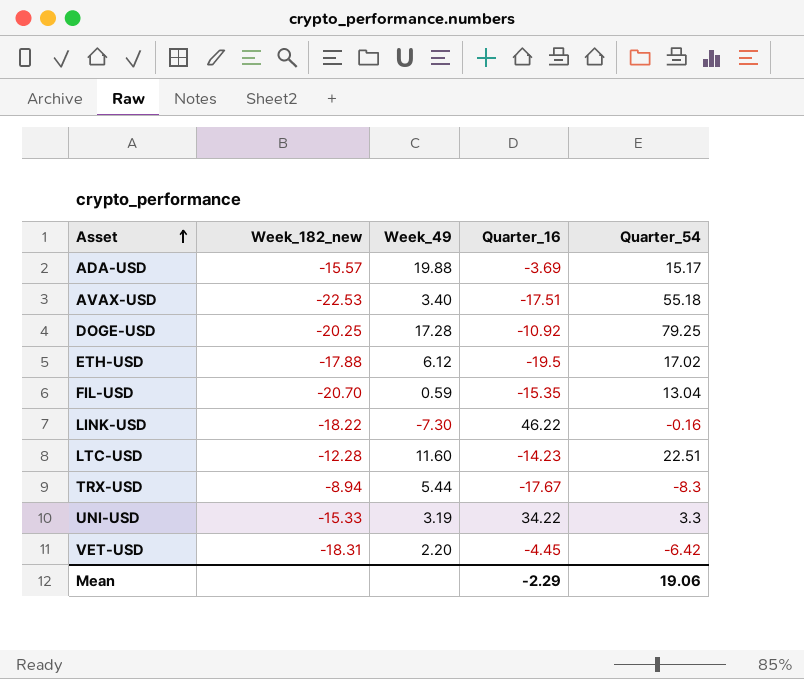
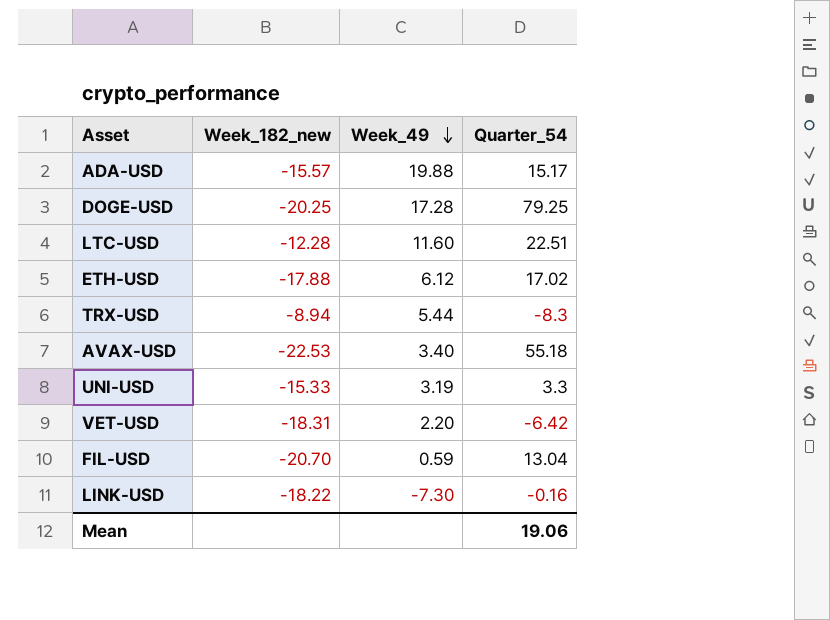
row order: Asset ascending -> Week_49 descending
column Quarter_16 | position: 4 -> none

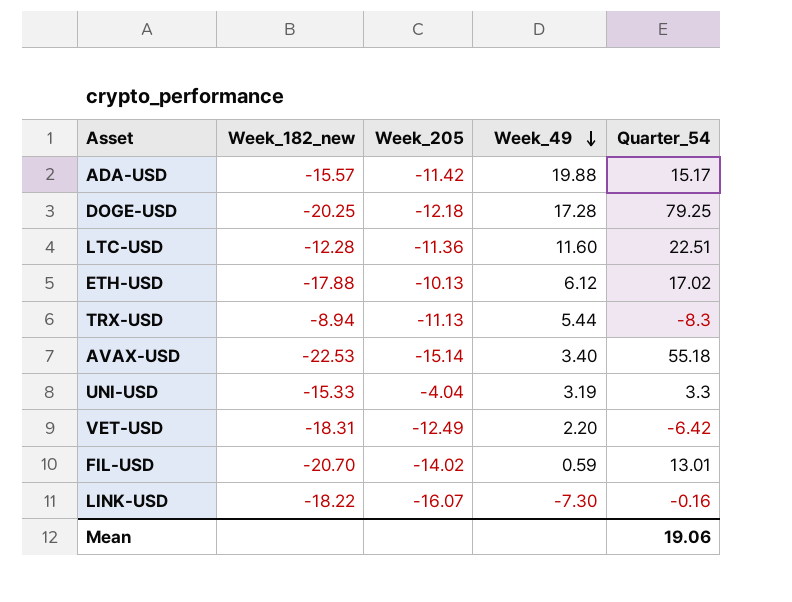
column Week_205 | position: none -> 3
FIL-USD | Quarter_54: 13.04 -> 13.01

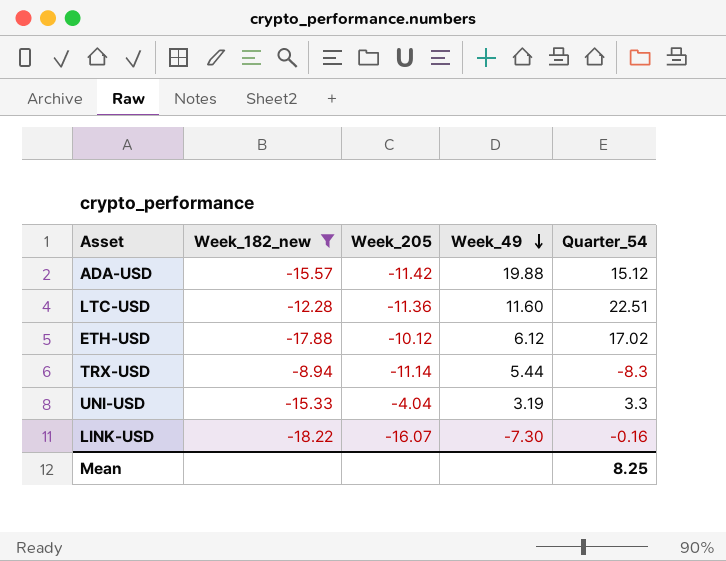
filter: none -> Week_182_new >= -18.22
ADA-USD | Quarter_54: 15.17 -> 15.12
ETH-USD | Week_205: -10.13 -> -10.12
TRX-USD | Week_205: -11.13 -> -11.14
Mean | Quarter_54: 19.06 -> 8.25

